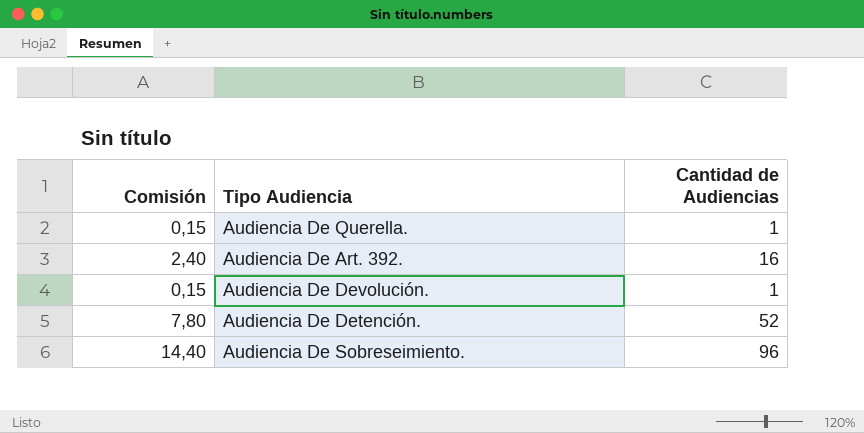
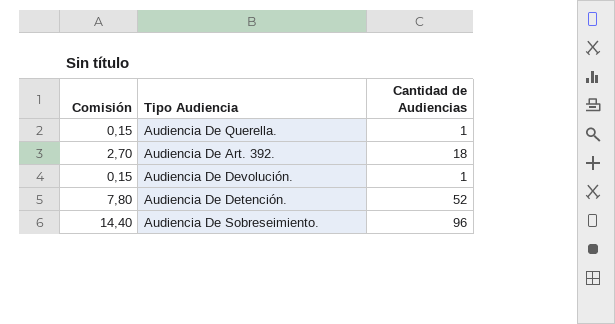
Audiencia De Art. 392. | Comisión: 2,40 -> 2,70
Audiencia De Art. 392. | Cantidad de Audiencias: 16 -> 18

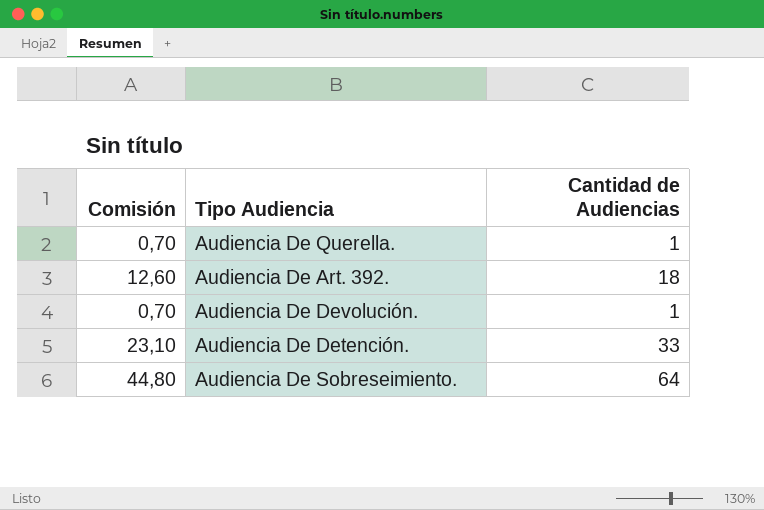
column Comisión | formula: [Cantidad de Audiencias] * 0,15 -> [Cantidad de Audiencias] * 0,7
Audiencia De Detención. | Cantidad de Audiencias: 52 -> 33
Audiencia De Sobreseimiento. | Cantidad de Audiencias: 96 -> 64

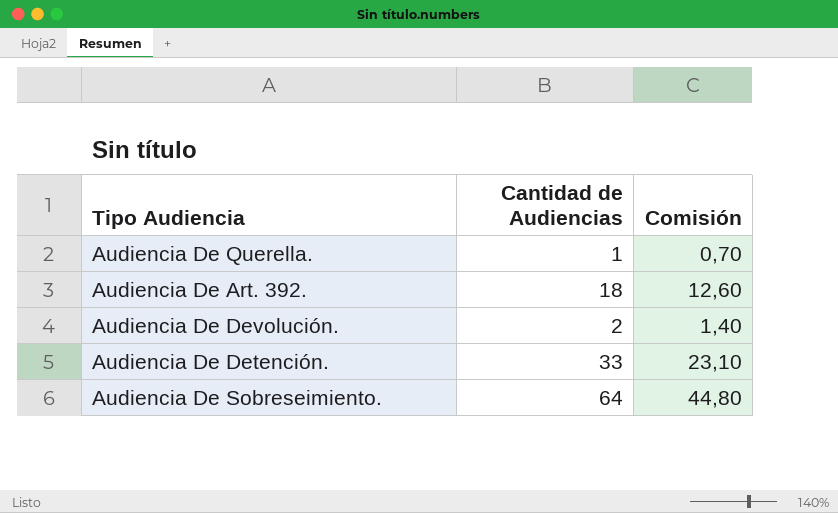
column Comisión | position: 1 -> 3
Audiencia De Devolución. | Cantidad de Audiencias: 1 -> 2
Audiencia De Devolución. | Comisión: 0,70 -> 1,40

